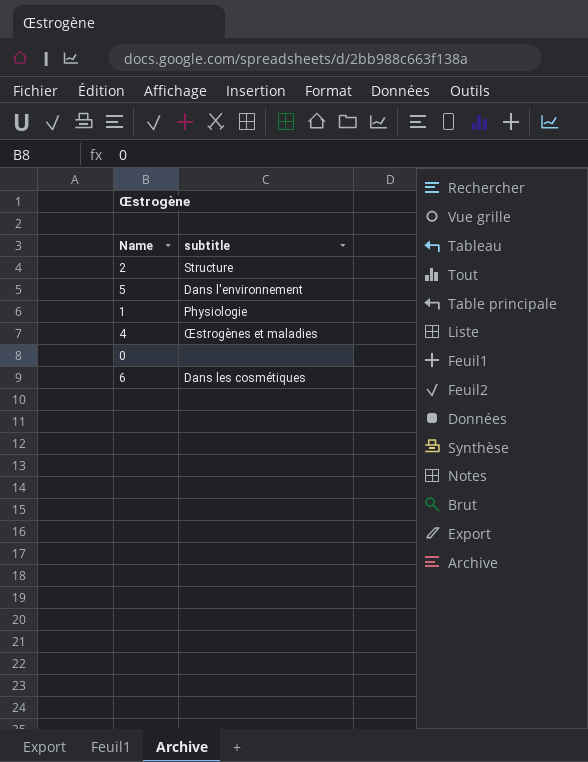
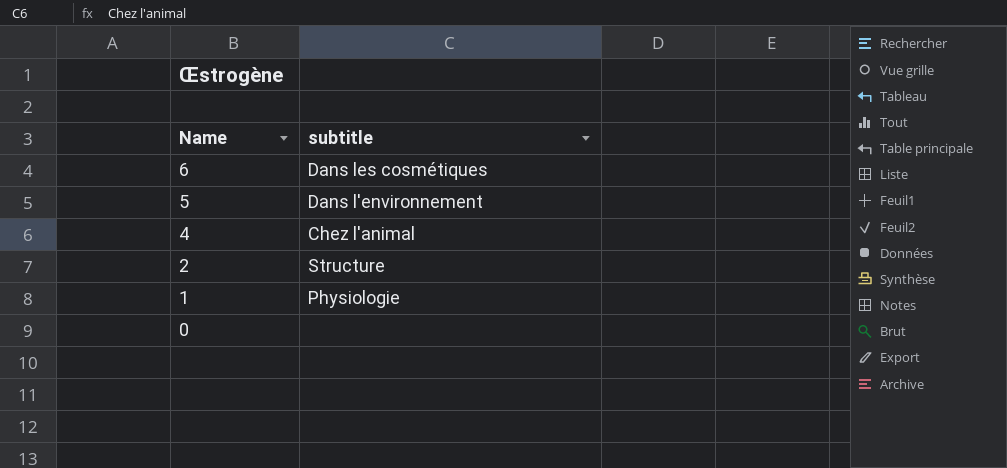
row order: none -> Name descending
4 | subtitle: Œstrogènes et maladies -> Chez l'animal

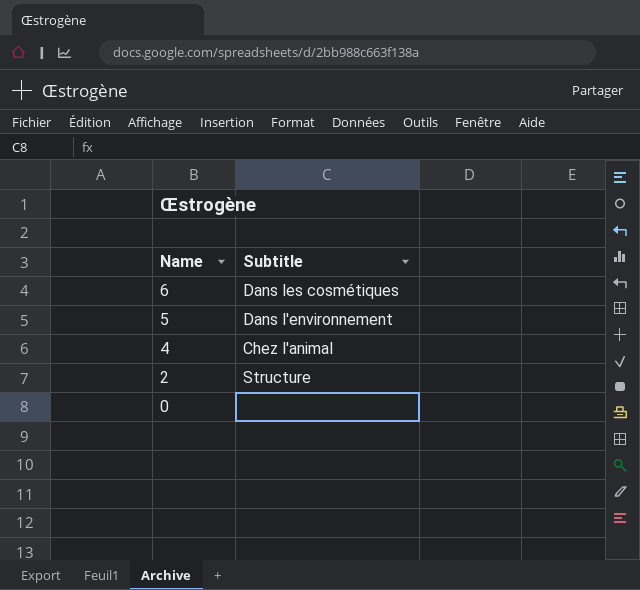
column name: subtitle -> Subtitle
row 1: Physiologie -> none

